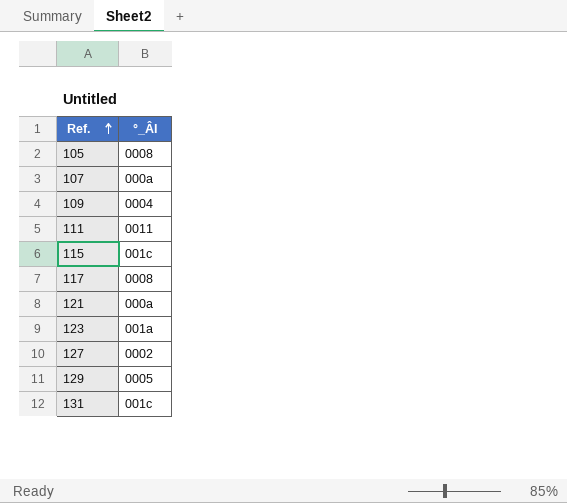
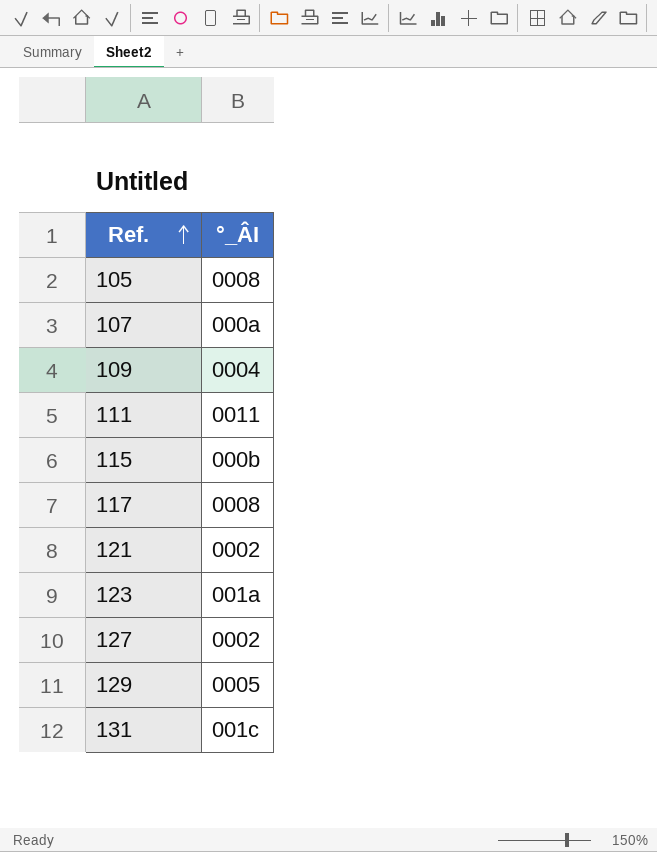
115 | °_ÂI: 001c -> 000b
121 | °_ÂI: 000a -> 0002

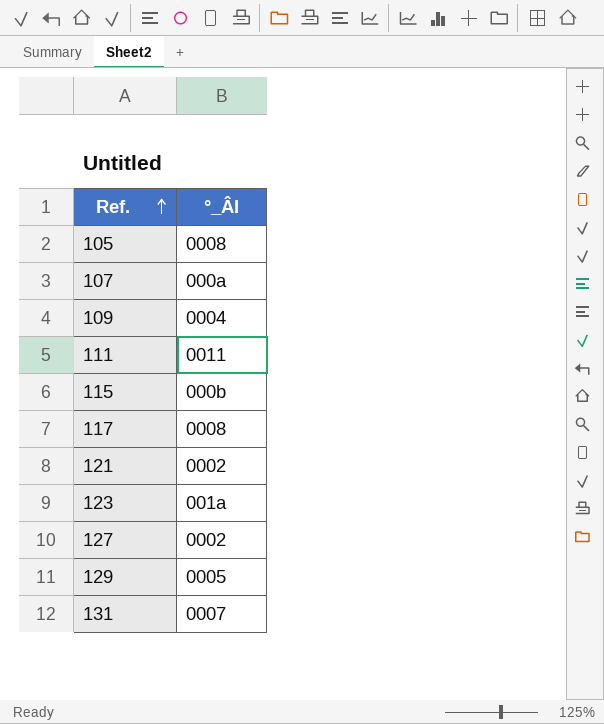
131 | °_ÂI: 001c -> 0007

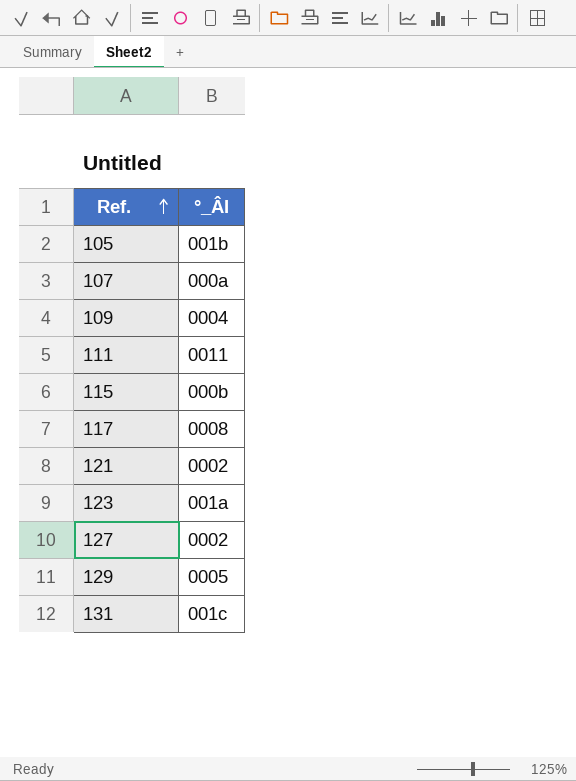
105 | °_ÂI: 0008 -> 001b
131 | °_ÂI: 0007 -> 001c

